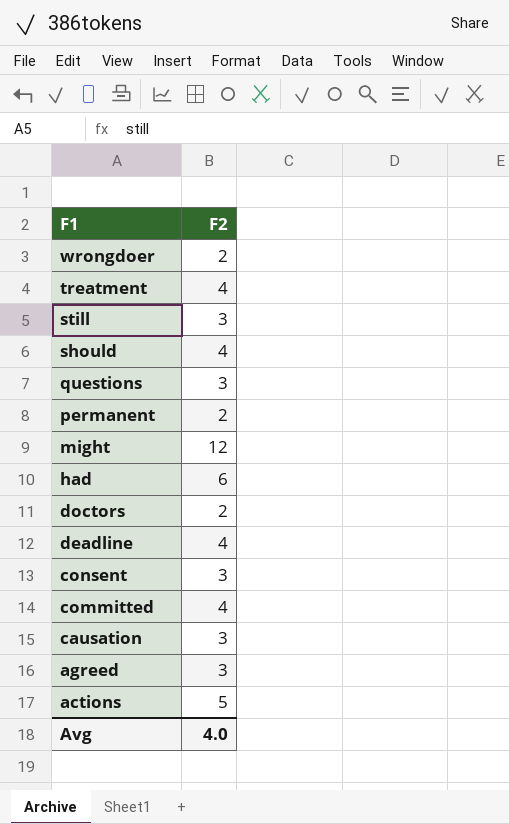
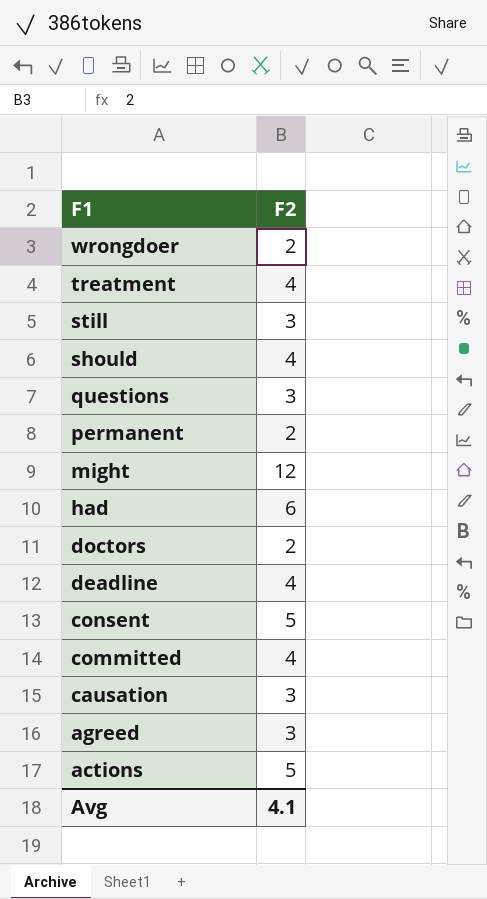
consent | F2: 3 -> 5
Avg | F2: 4.0 -> 4.1

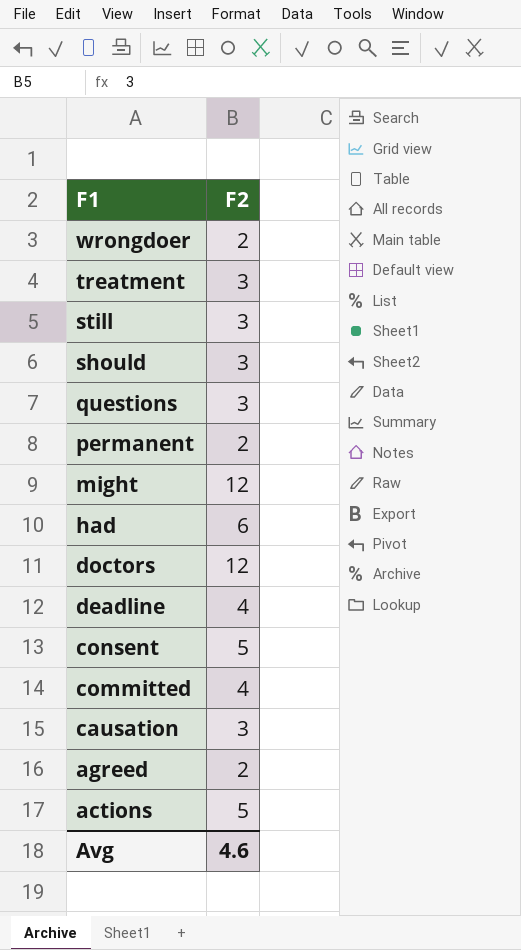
treatment | F2: 4 -> 3
should | F2: 4 -> 3
doctors | F2: 2 -> 12
agreed | F2: 3 -> 2
Avg | F2: 4.1 -> 4.6

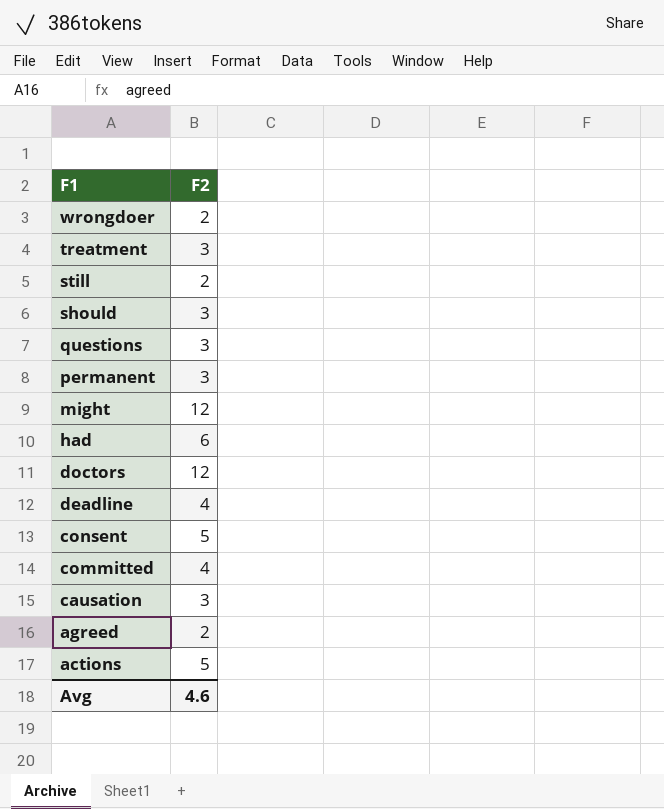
still | F2: 3 -> 2
permanent | F2: 2 -> 3

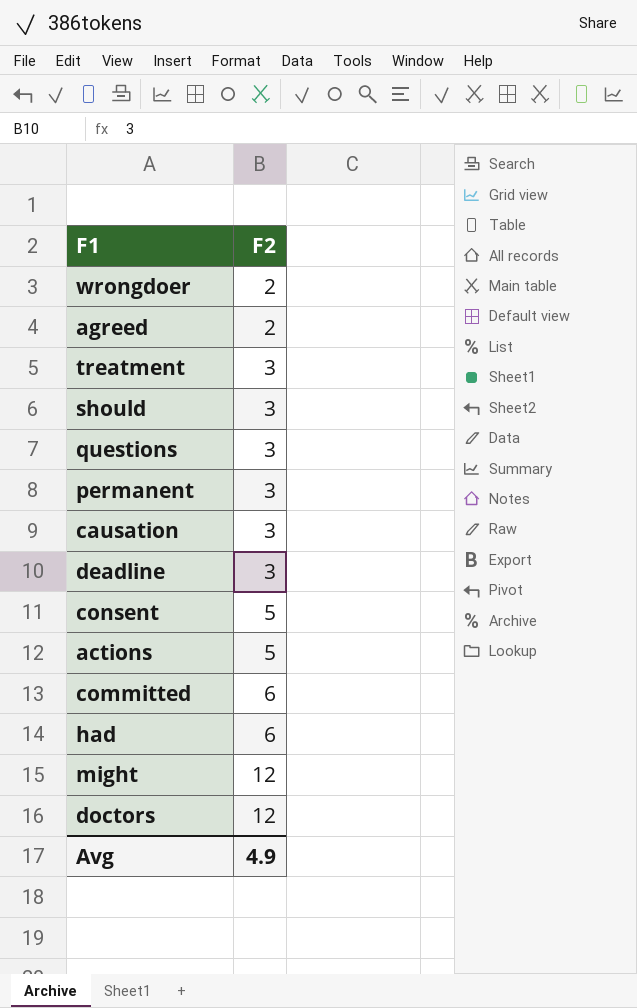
row order: F1 descending -> F2 ascending
row still: 2 -> none
deadline | F2: 4 -> 3
committed | F2: 4 -> 6
Avg | F2: 4.6 -> 4.9

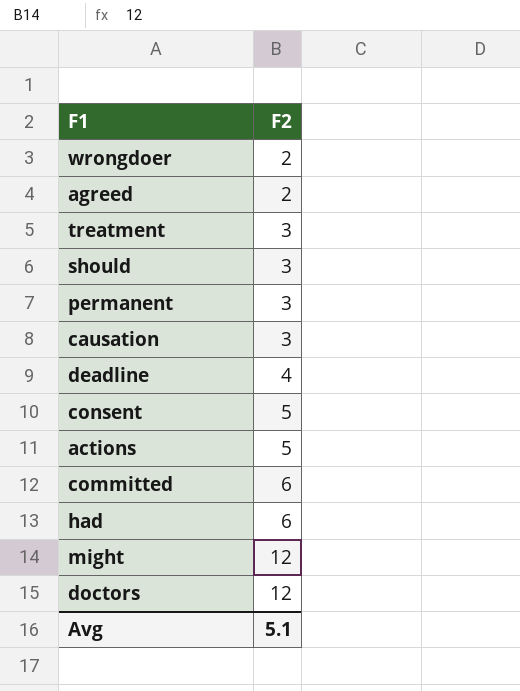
row questions: 3 -> none
deadline | F2: 3 -> 4
Avg | F2: 4.9 -> 5.1

